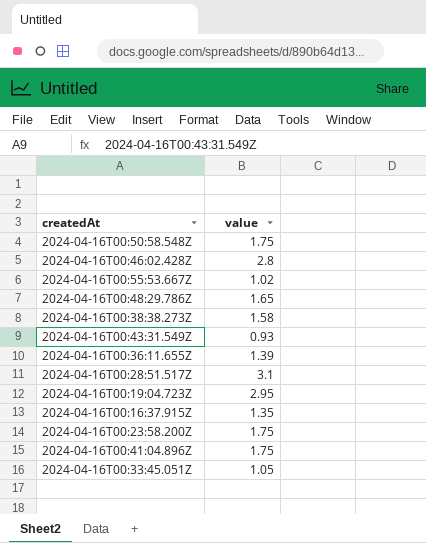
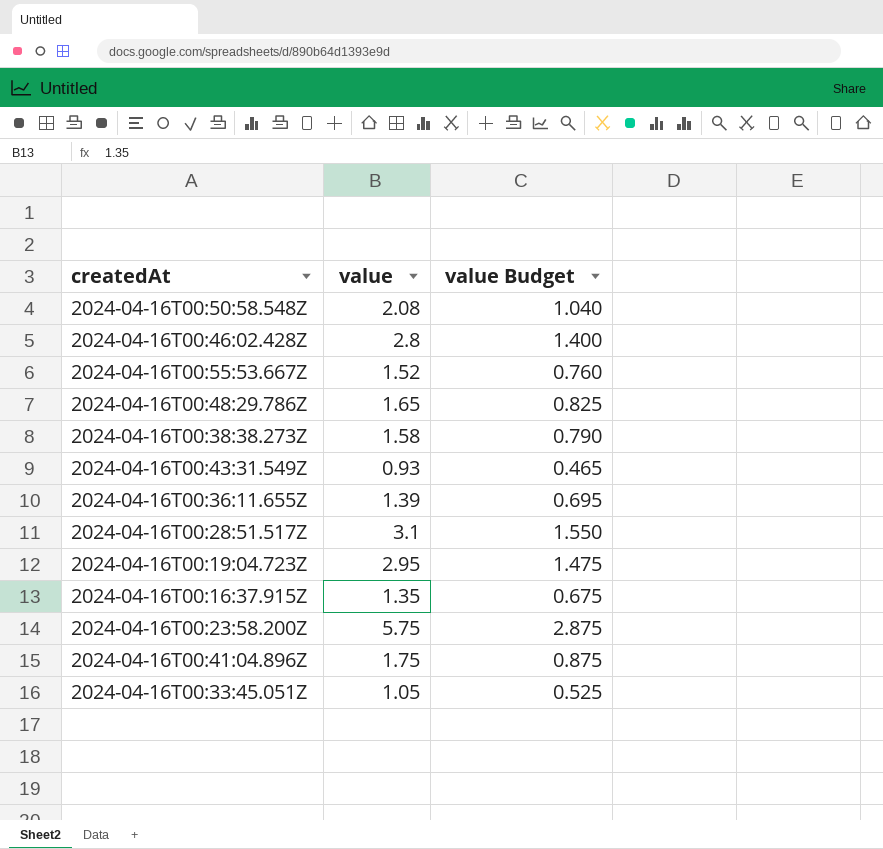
column value Budget | formula: none -> [value] * 0.5
2024-04-16T00:50:58.548Z | value: 1.75 -> 2.08
2024-04-16T00:55:53.667Z | value: 1.02 -> 1.52
2024-04-16T00:23:58.200Z | value: 1.75 -> 5.75

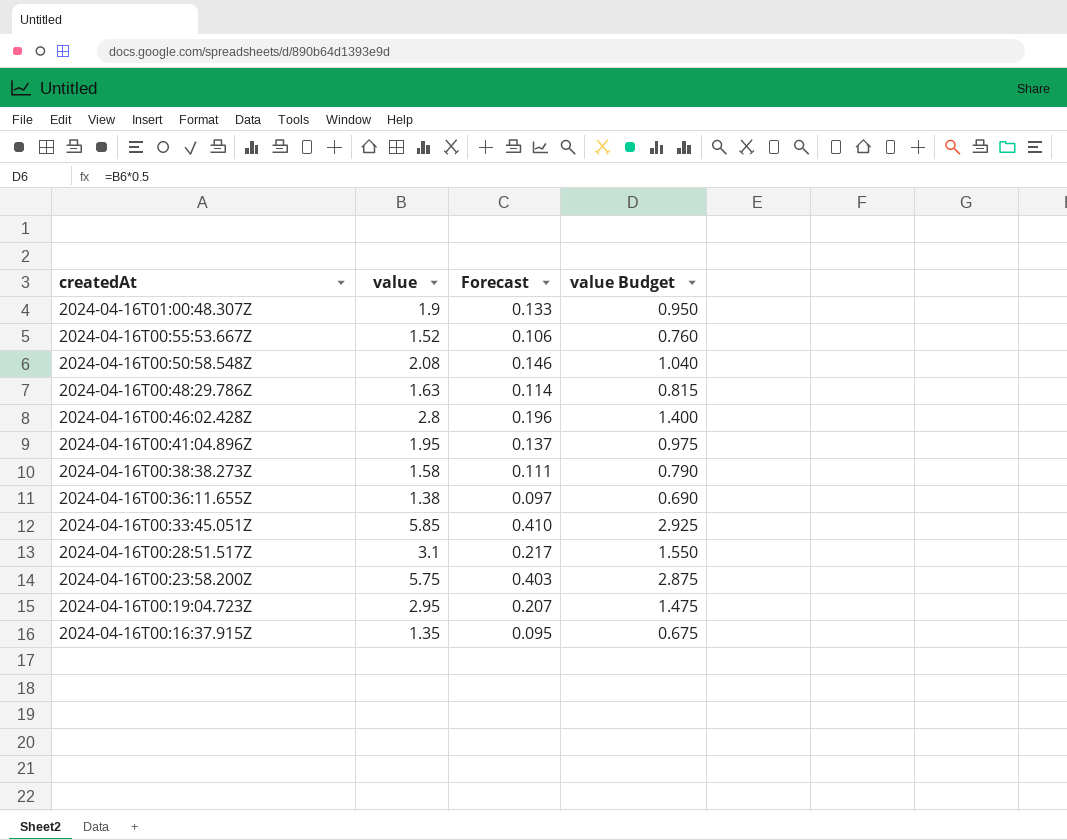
row order: none -> createdAt descending
column Forecast | formula: none -> [value] * 0.07
row 2024-04-16T00:43:31.549Z: 0.93 | 0.465 -> none
row 2024-04-16T01:00:48.307Z: none -> 1.9 | 0.133 | 0.950
2024-04-16T00:48:29.786Z | value: 1.65 -> 1.63
2024-04-16T00:48:29.786Z | value Budget: 0.825 -> 0.815
2024-04-16T00:41:04.896Z | value: 1.75 -> 1.95
2024-04-16T00:41:04.896Z | value Budget: 0.875 -> 0.975
2024-04-16T00:36:11.655Z | value: 1.39 -> 1.38
2024-04-16T00:36:11.655Z | value Budget: 0.695 -> 0.690
2024-04-16T00:33:45.051Z | value: 1.05 -> 5.85
2024-04-16T00:33:45.051Z | value Budget: 0.525 -> 2.925

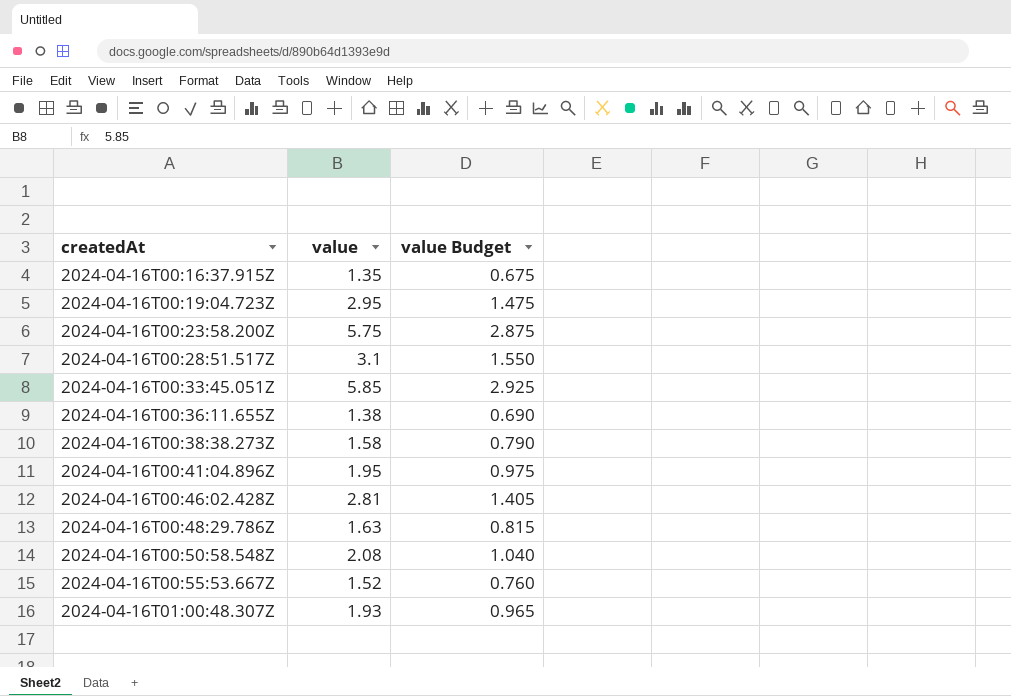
row order: createdAt descending -> createdAt ascending
column Forecast | formula: [value] * 0.07 -> none
2024-04-16T00:46:02.428Z | value: 2.8 -> 2.81
2024-04-16T00:46:02.428Z | value Budget: 1.400 -> 1.405
2024-04-16T01:00:48.307Z | value: 1.9 -> 1.93
2024-04-16T01:00:48.307Z | value Budget: 0.950 -> 0.965

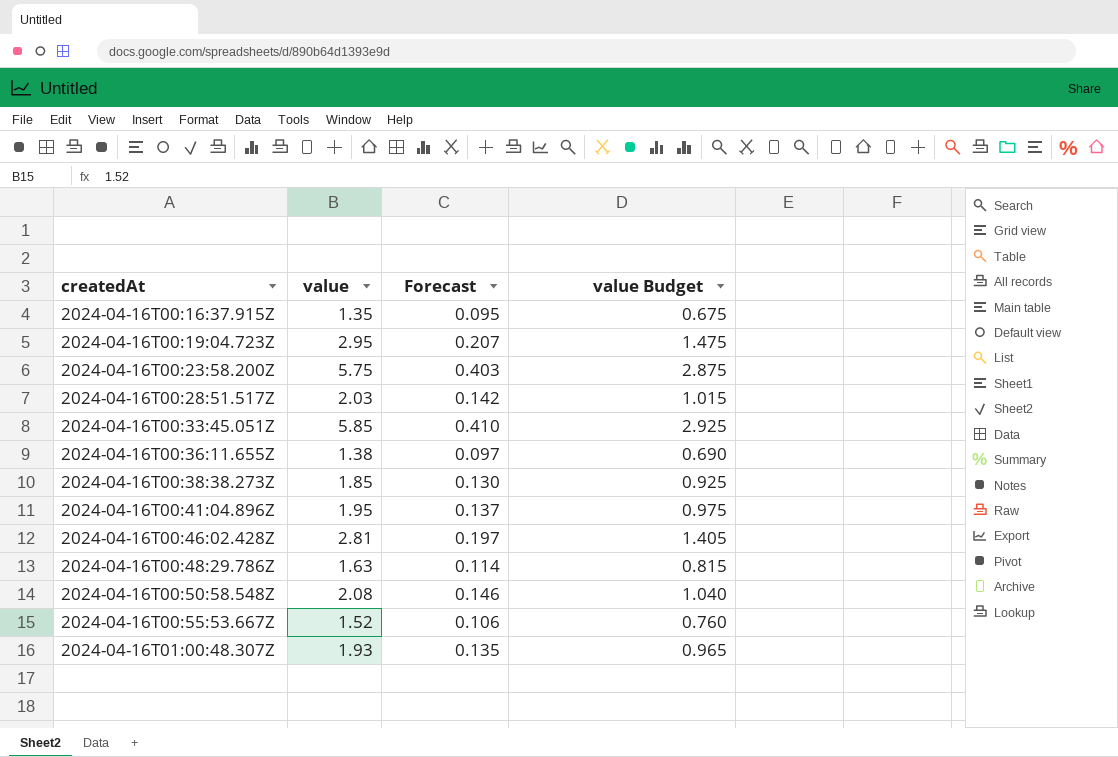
column Forecast | formula: none -> [value] * 0.07
2024-04-16T00:28:51.517Z | value: 3.1 -> 2.03
2024-04-16T00:28:51.517Z | value Budget: 1.550 -> 1.015
2024-04-16T00:38:38.273Z | value: 1.58 -> 1.85
2024-04-16T00:38:38.273Z | value Budget: 0.790 -> 0.925

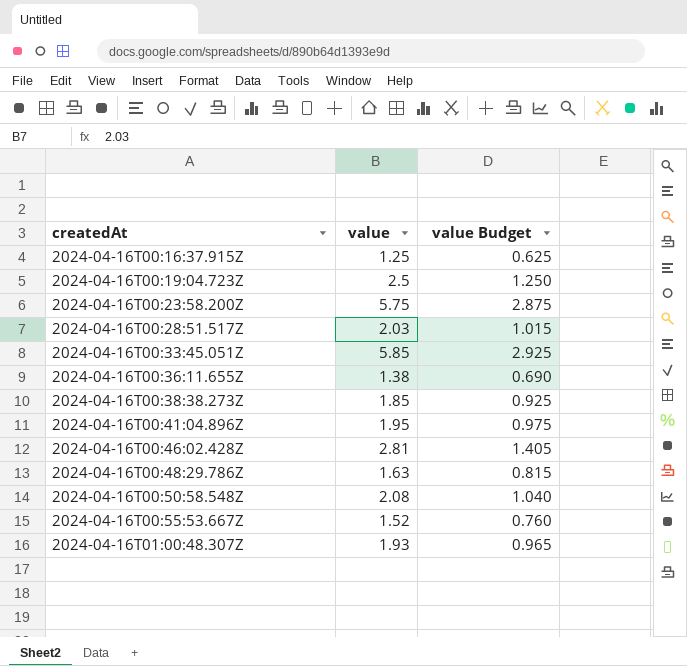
column Forecast | formula: [value] * 0.07 -> none
2024-04-16T00:16:37.915Z | value: 1.35 -> 1.25
2024-04-16T00:16:37.915Z | value Budget: 0.675 -> 0.625
2024-04-16T00:19:04.723Z | value: 2.95 -> 2.5
2024-04-16T00:19:04.723Z | value Budget: 1.475 -> 1.250

